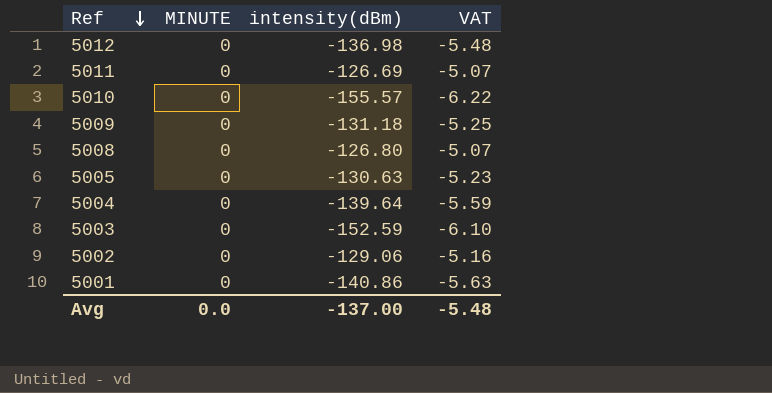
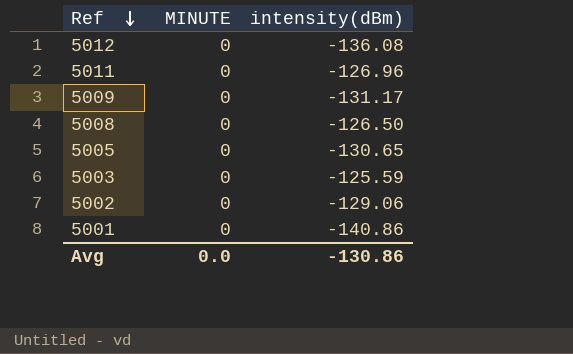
column VAT | formula: [intensity(dBm)] * 0.04 -> none
row 5010: 0 | -155.57 | -6.22 -> none
row 5004: 0 | -139.64 | -5.59 -> none
5012 | intensity(dBm): -136.98 -> -136.08
5011 | intensity(dBm): -126.69 -> -126.96
5009 | intensity(dBm): -131.18 -> -131.17
5008 | intensity(dBm): -126.80 -> -126.50
5005 | intensity(dBm): -130.63 -> -130.65
5003 | intensity(dBm): -152.59 -> -125.59
Avg | intensity(dBm): -137.00 -> -130.86

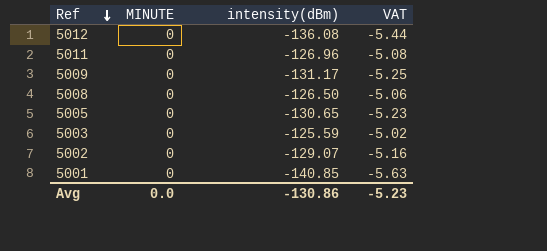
column VAT | formula: none -> [intensity(dBm)] * 0.04
5002 | intensity(dBm): -129.06 -> -129.07
5001 | intensity(dBm): -140.86 -> -140.85

